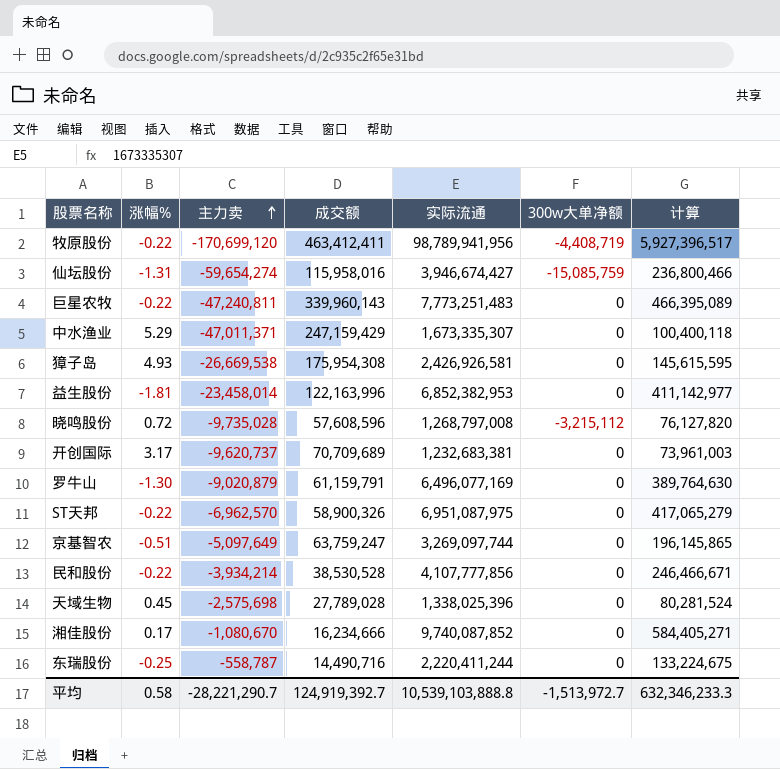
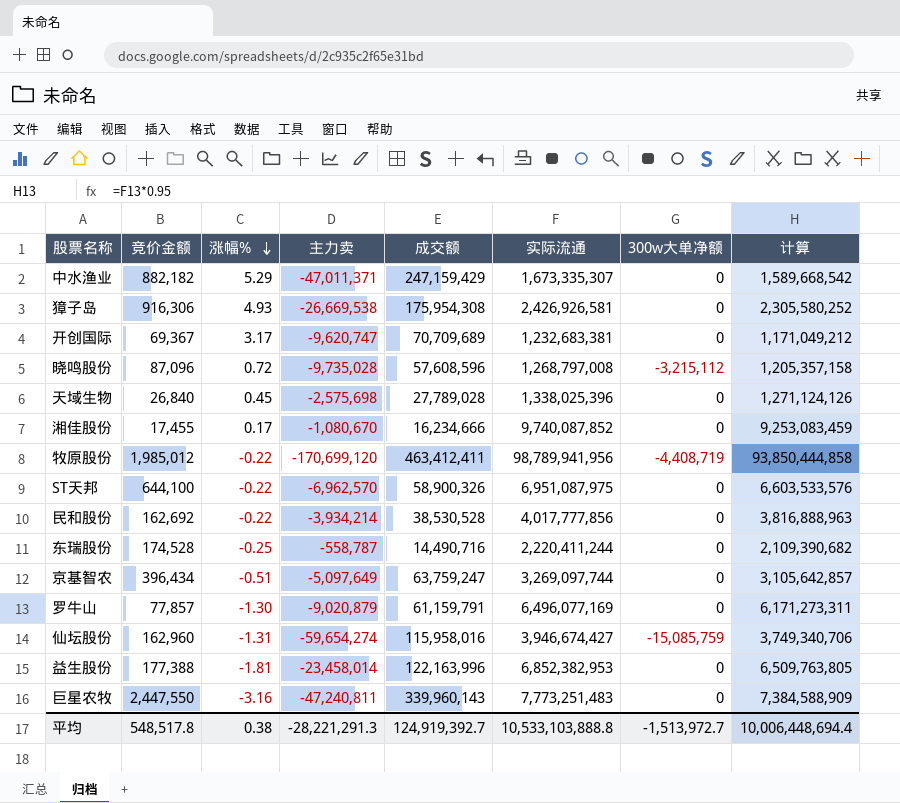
row order: 主力卖 ascending -> 涨幅% descending
column 竞价金额 | position: none -> 2
column 计算 | formula: [实际流通] * 0.06 -> [实际流通] * 0.95
开创国际 | 主力卖: -9,620,737 -> -9,620,747
民和股份 | 实际流通: 4,107,777,856 -> 4,017,777,856
巨星农牧 | 涨幅%: -0.22 -> -3.16
平均 | 涨幅%: 0.58 -> 0.38
平均 | 主力卖: -28,221,290.7 -> -28,221,291.3
平均 | 实际流通: 10,539,103,888.8 -> 10,533,103,888.8
平均 | 计算: 632,346,233.3 -> 10,006,448,694.4

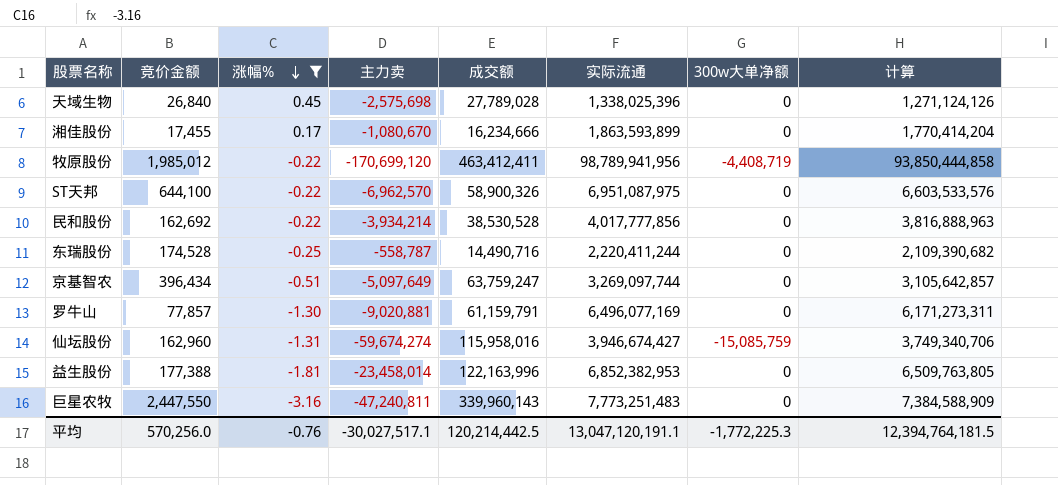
filter: none -> 涨幅% <= 0.45
湘佳股份 | 实际流通: 9,740,087,852 -> 1,863,593,899
湘佳股份 | 计算: 9,253,083,459 -> 1,770,414,204
罗牛山 | 主力卖: -9,020,879 -> -9,020,881
仙坛股份 | 主力卖: -59,654,274 -> -59,674,274
平均 | 竞价金额: 548,517.8 -> 570,256.0
平均 | 涨幅%: 0.38 -> -0.76
平均 | 主力卖: -28,221,291.3 -> -30,027,517.1
平均 | 成交额: 124,919,392.7 -> 120,214,442.5
平均 | 实际流通: 10,533,103,888.8 -> 13,047,120,191.1
平均 | 300w大单净额: -1,513,972.7 -> -1,772,225.3
平均 | 计算: 10,006,448,694.4 -> 12,394,764,181.5

